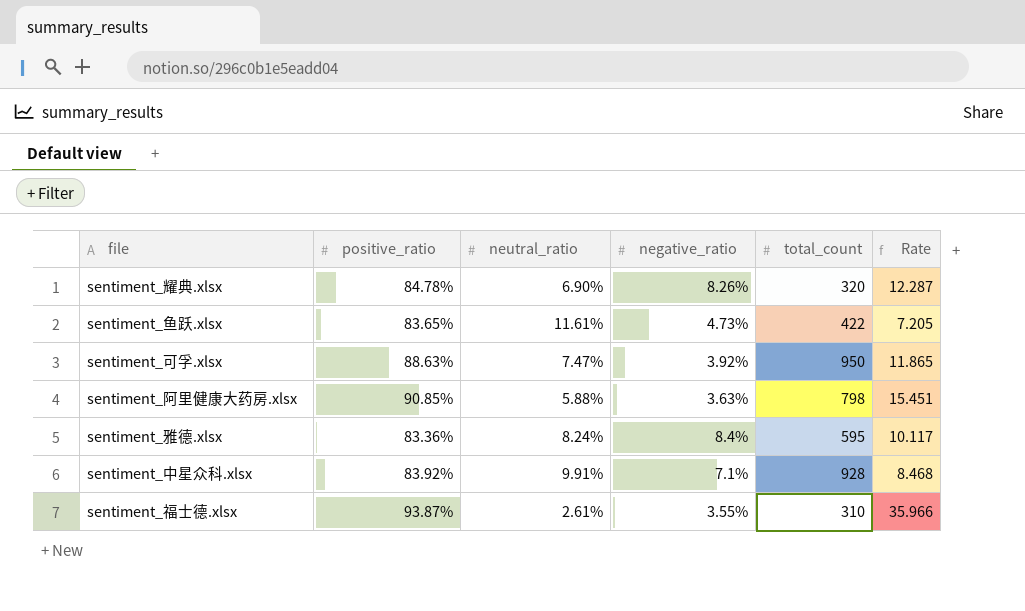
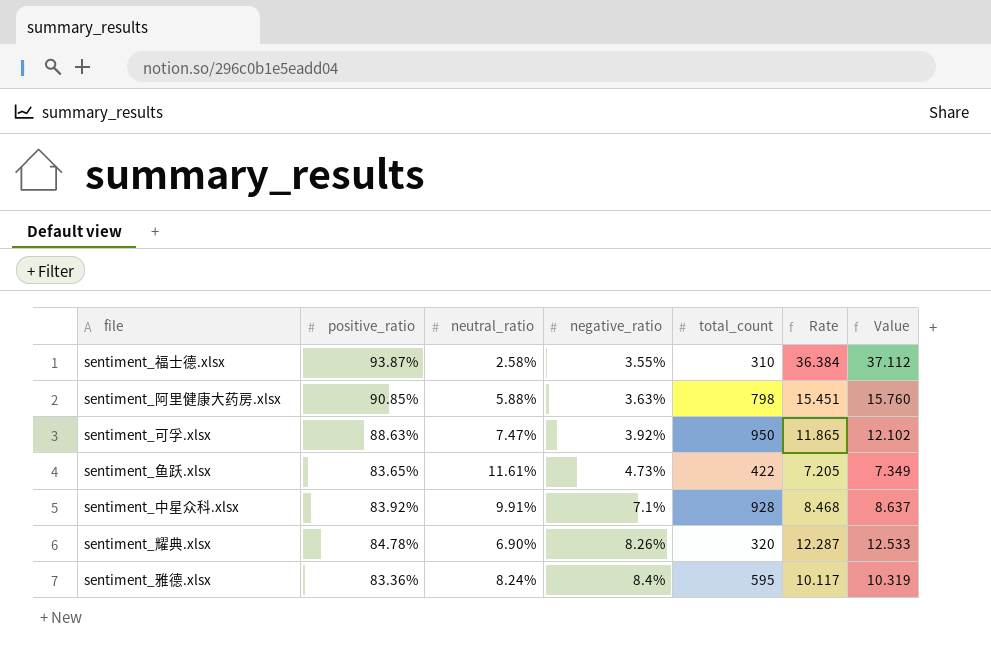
row order: none -> negative_ratio ascending
column Value | formula: none -> [Rate] * 1.02
sentiment_福士德.xlsx | neutral_ratio: 2.61% -> 2.58%
sentiment_福士德.xlsx | Rate: 35.966 -> 36.384

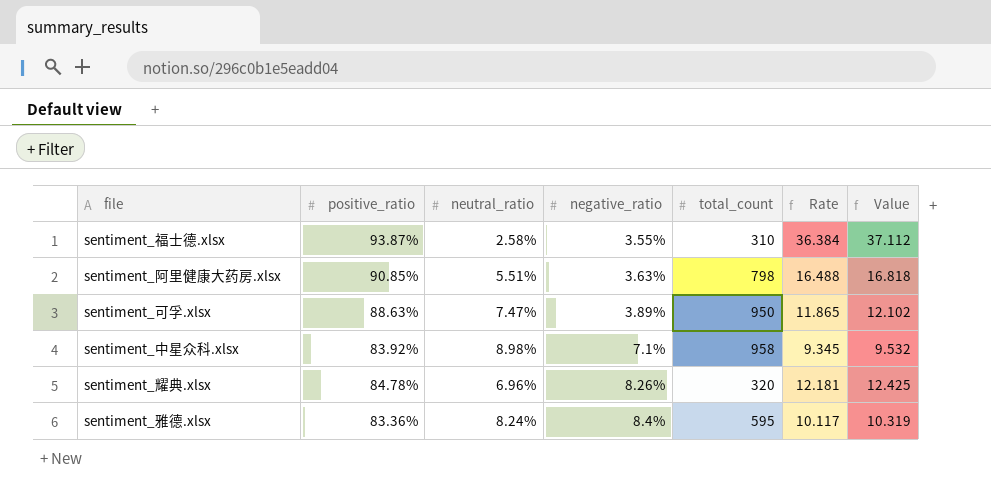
row sentiment_鱼跃.xlsx: 83.65% | 11.61% | 4.73% | 422 | 7.205 | 7.349 -> none
sentiment_阿里健康大药房.xlsx | neutral_ratio: 5.88% -> 5.51%
sentiment_阿里健康大药房.xlsx | Rate: 15.451 -> 16.488
sentiment_阿里健康大药房.xlsx | Value: 15.760 -> 16.818
sentiment_可孚.xlsx | negative_ratio: 3.92% -> 3.89%
sentiment_中星众科.xlsx | neutral_ratio: 9.91% -> 8.98%
sentiment_中星众科.xlsx | total_count: 928 -> 958
sentiment_中星众科.xlsx | Rate: 8.468 -> 9.345
sentiment_中星众科.xlsx | Value: 8.637 -> 9.532
sentiment_耀典.xlsx | neutral_ratio: 6.90% -> 6.96%
sentiment_耀典.xlsx | Rate: 12.287 -> 12.181
sentiment_耀典.xlsx | Value: 12.533 -> 12.425

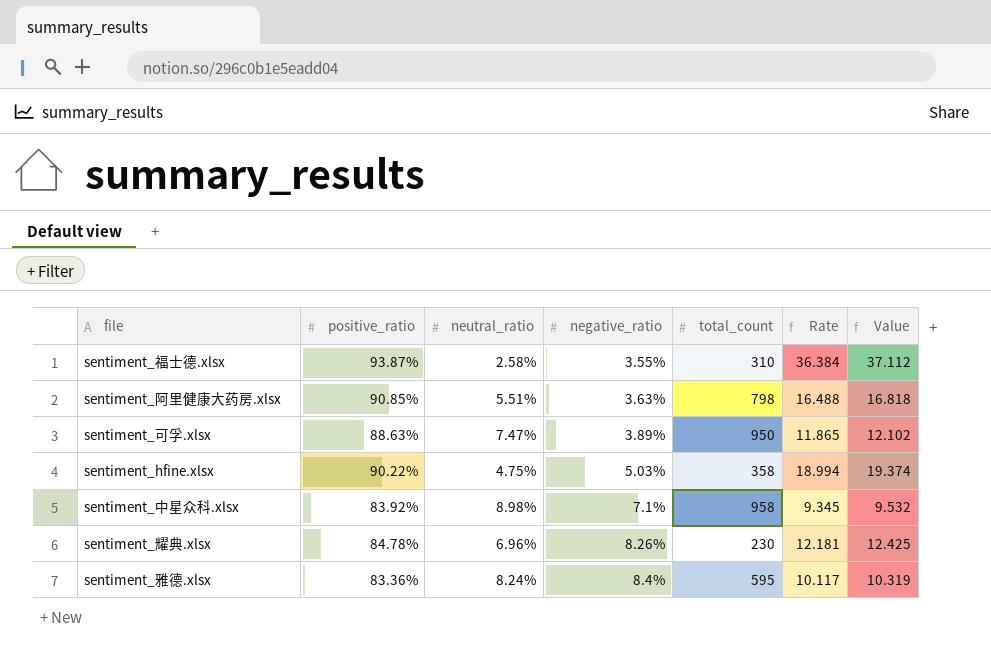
row sentiment_hfine.xlsx: none -> 90.22% | 4.75% | 5.03% | 358 | 18.994 | 19.374
sentiment_耀典.xlsx | total_count: 320 -> 230

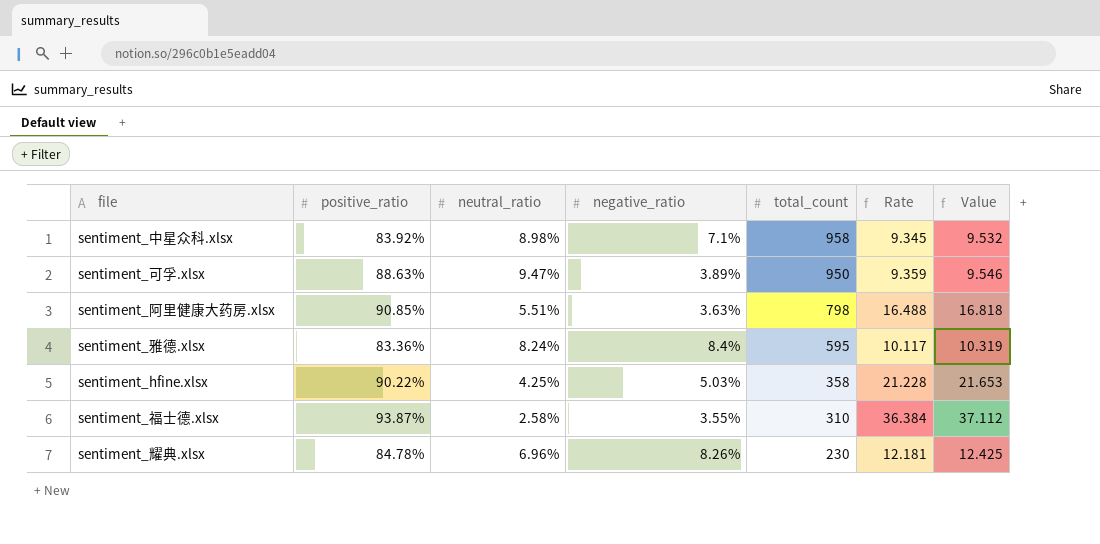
row order: negative_ratio ascending -> total_count descending
sentiment_可孚.xlsx | neutral_ratio: 7.47% -> 9.47%
sentiment_可孚.xlsx | Rate: 11.865 -> 9.359
sentiment_可孚.xlsx | Value: 12.102 -> 9.546
sentiment_hfine.xlsx | neutral_ratio: 4.75% -> 4.25%
sentiment_hfine.xlsx | Rate: 18.994 -> 21.228
sentiment_hfine.xlsx | Value: 19.374 -> 21.653

